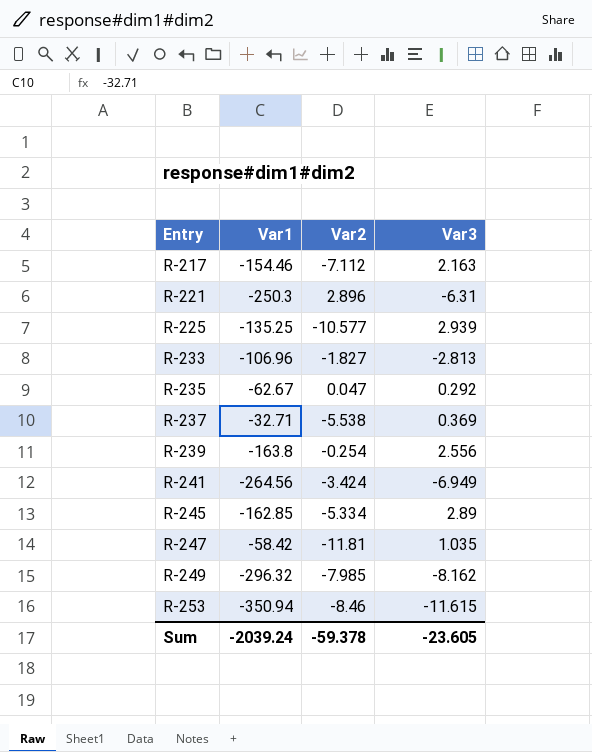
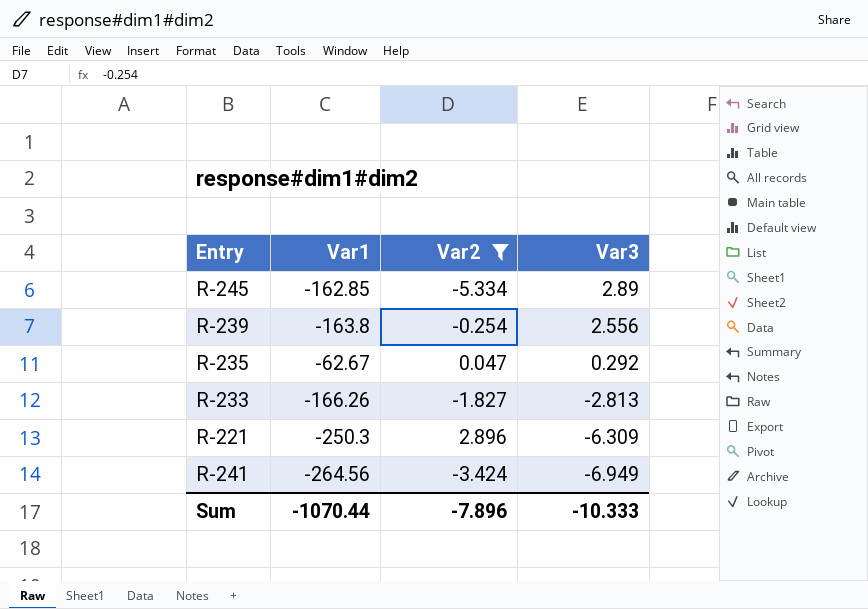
filter: none -> Var2 >= -5.334
row order: Entry ascending -> Var3 descending
R-233 | Var1: -106.96 -> -166.26
R-221 | Var3: -6.31 -> -6.309
Sum | Var1: -2039.24 -> -1070.44
Sum | Var2: -59.378 -> -7.896
Sum | Var3: -23.605 -> -10.333

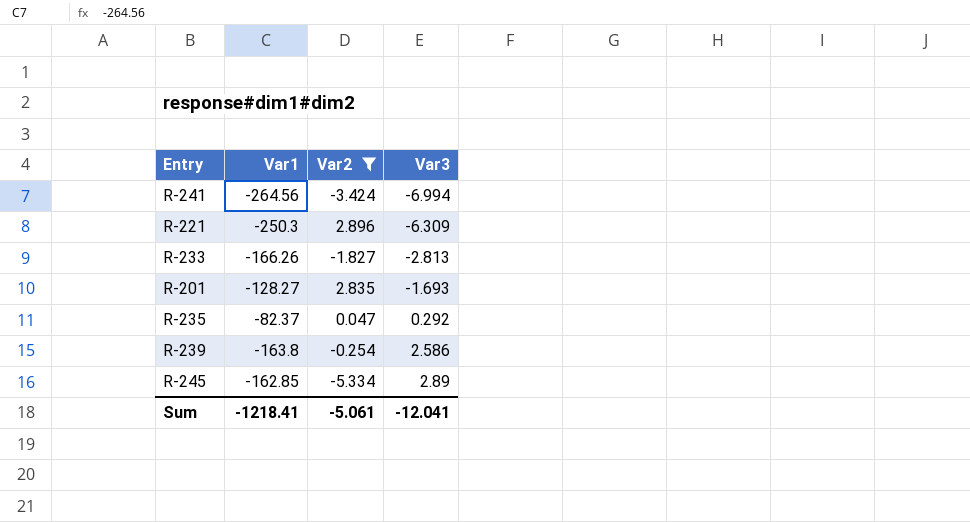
row order: Var3 descending -> Var3 ascending
R-241 | Var3: -6.949 -> -6.994
row R-201: none -> -128.27 | 2.835 | -1.693
R-235 | Var1: -62.67 -> -82.37
R-239 | Var3: 2.556 -> 2.586
Sum | Var1: -1070.44 -> -1218.41
Sum | Var2: -7.896 -> -5.061
Sum | Var3: -10.333 -> -12.041

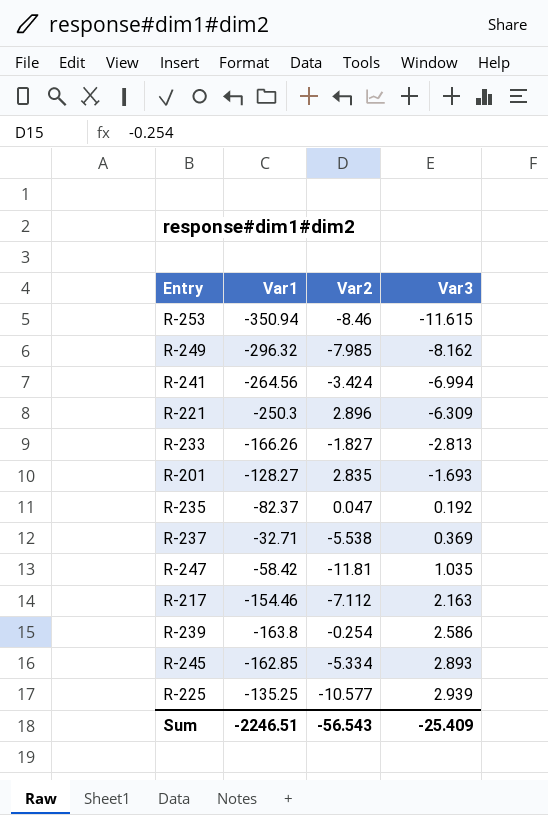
filter: Var2 >= -5.334 -> none
R-235 | Var3: 0.292 -> 0.192
R-245 | Var3: 2.89 -> 2.893
Sum | Var1: -1218.41 -> -2246.51
Sum | Var2: -5.061 -> -56.543
Sum | Var3: -12.041 -> -25.409

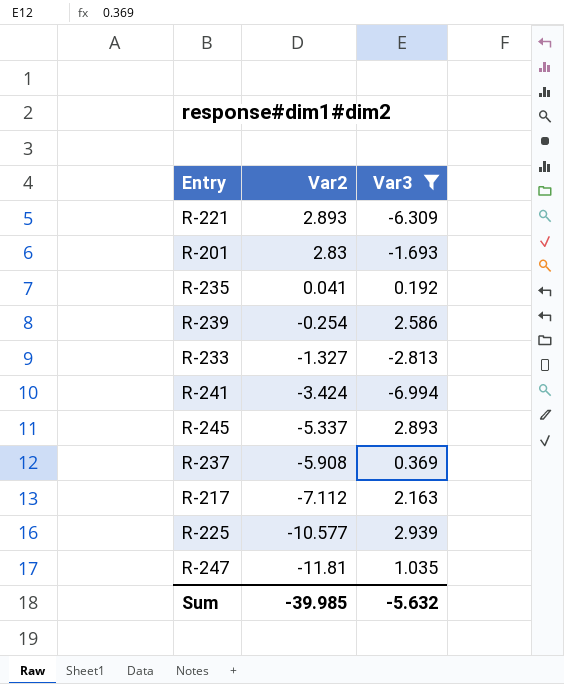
filter: none -> Var3 >= -6.994
row order: Var3 ascending -> Var2 descending
column Var1 | position: 2 -> none
R-221 | Var2: 2.896 -> 2.893
R-201 | Var2: 2.835 -> 2.83
R-235 | Var2: 0.047 -> 0.041
R-233 | Var2: -1.827 -> -1.327
R-245 | Var2: -5.334 -> -5.337
R-237 | Var2: -5.538 -> -5.908
Sum | Var2: -56.543 -> -39.985
Sum | Var3: -25.409 -> -5.632

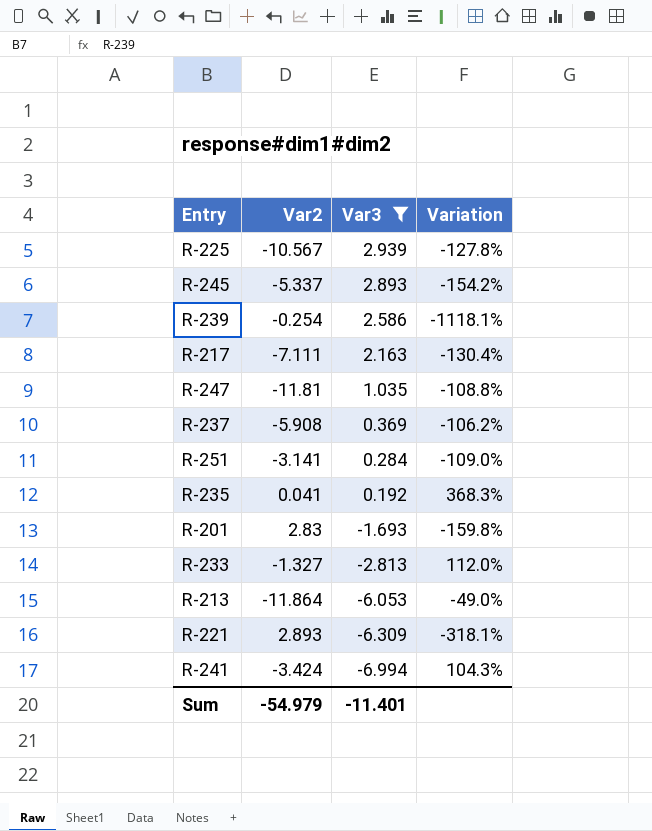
row order: Var2 descending -> Var3 descending
column Variation | formula: none -> ([Var3] - [Var2]) / [Var2]
R-225 | Var2: -10.577 -> -10.567
R-217 | Var2: -7.112 -> -7.111
row R-251: none -> -3.141 | 0.284 | -109.0%
row R-213: none -> -11.864 | -6.053 | -49.0%
Sum | Var2: -39.985 -> -54.979
Sum | Var3: -5.632 -> -11.401

